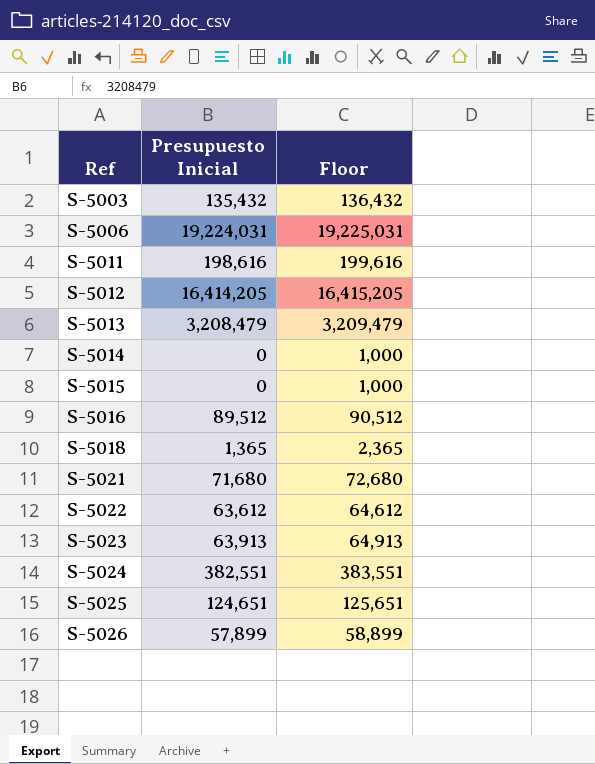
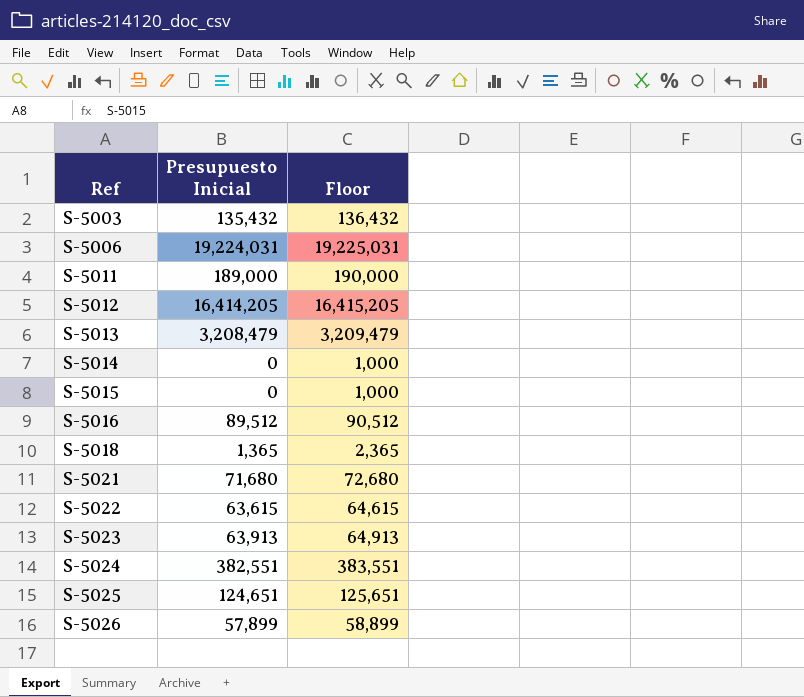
S-5011 | Presupuesto Inicial: 198,616 -> 189,000
S-5011 | Floor: 199,616 -> 190,000
S-5022 | Presupuesto Inicial: 63,612 -> 63,615
S-5022 | Floor: 64,612 -> 64,615

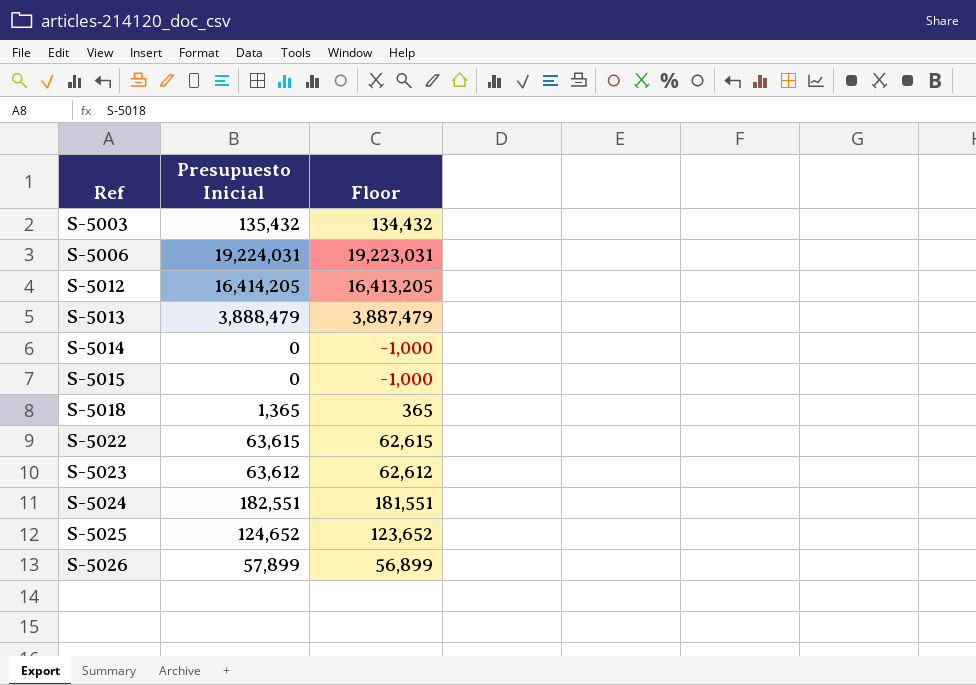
column Floor | formula: [Presupuesto Inicial] + 1000 -> [Presupuesto Inicial] - 1000
row S-5011: 189,000 | 190,000 -> none
row S-5016: 89,512 | 90,512 -> none
row S-5021: 71,680 | 72,680 -> none
S-5013 | Presupuesto Inicial: 3,208,479 -> 3,888,479
S-5023 | Presupuesto Inicial: 63,913 -> 63,612
S-5024 | Presupuesto Inicial: 382,551 -> 182,551
S-5025 | Presupuesto Inicial: 124,651 -> 124,652

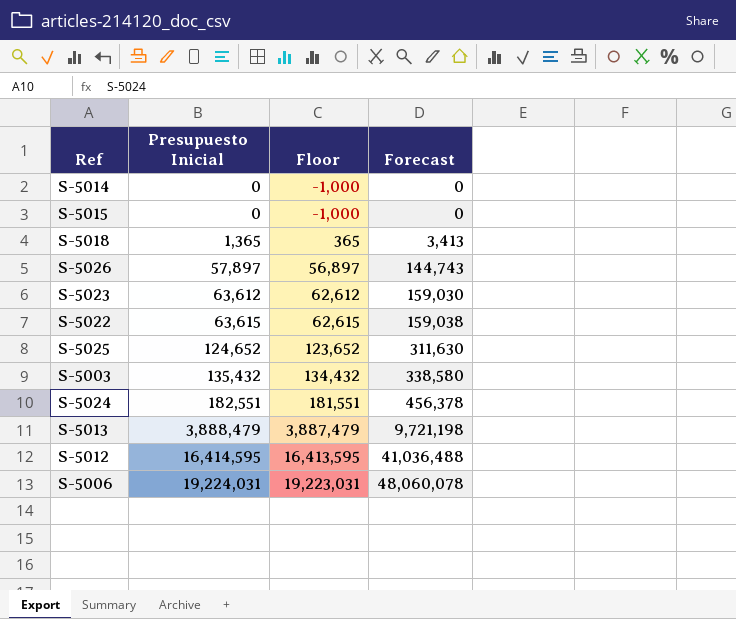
row order: Ref ascending -> Presupuesto Inicial ascending
column Forecast | formula: none -> [Presupuesto Inicial] * 2.5
S-5026 | Presupuesto Inicial: 57,899 -> 57,897
S-5026 | Floor: 56,899 -> 56,897
S-5012 | Presupuesto Inicial: 16,414,205 -> 16,414,595
S-5012 | Floor: 16,413,205 -> 16,413,595

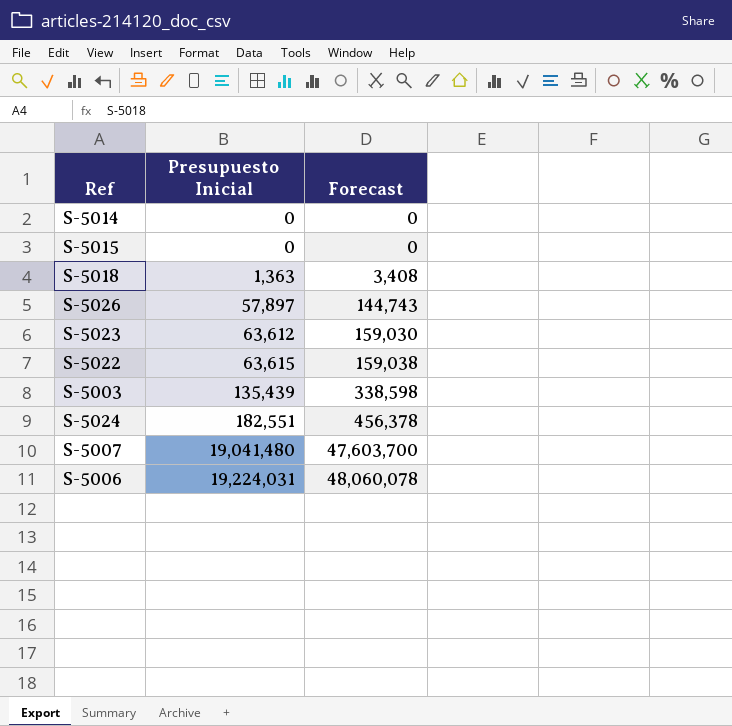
column Floor | formula: [Presupuesto Inicial] - 1000 -> none
row S-5025: 124,652 | 123,652 | 311,630 -> none
row S-5013: 3,888,479 | 3,887,479 | 9,721,198 -> none
row S-5012: 16,414,595 | 16,413,595 | 41,036,488 -> none
S-5018 | Presupuesto Inicial: 1,365 -> 1,363
S-5018 | Forecast: 3,413 -> 3,408
S-5003 | Presupuesto Inicial: 135,432 -> 135,439
S-5003 | Forecast: 338,580 -> 338,598
row S-5007: none -> 19,041,480 | 47,603,700

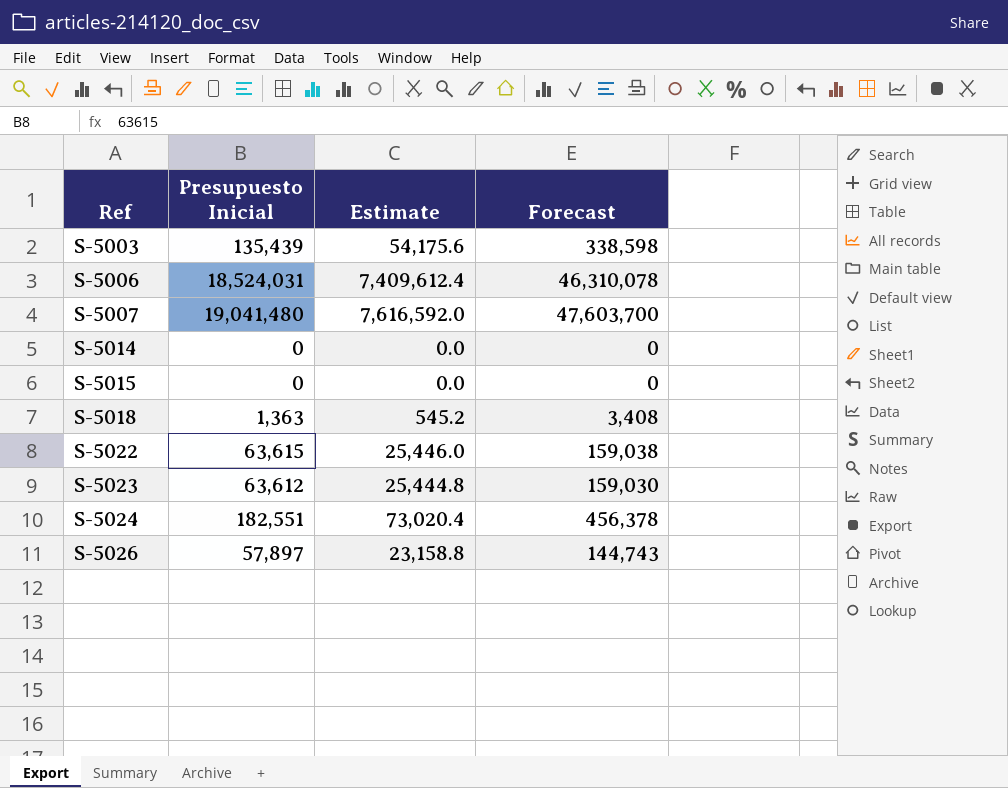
row order: Presupuesto Inicial ascending -> Ref ascending
column Estimate | formula: none -> [Presupuesto Inicial] * 0.4
S-5006 | Presupuesto Inicial: 19,224,031 -> 18,524,031
S-5006 | Forecast: 48,060,078 -> 46,310,078

